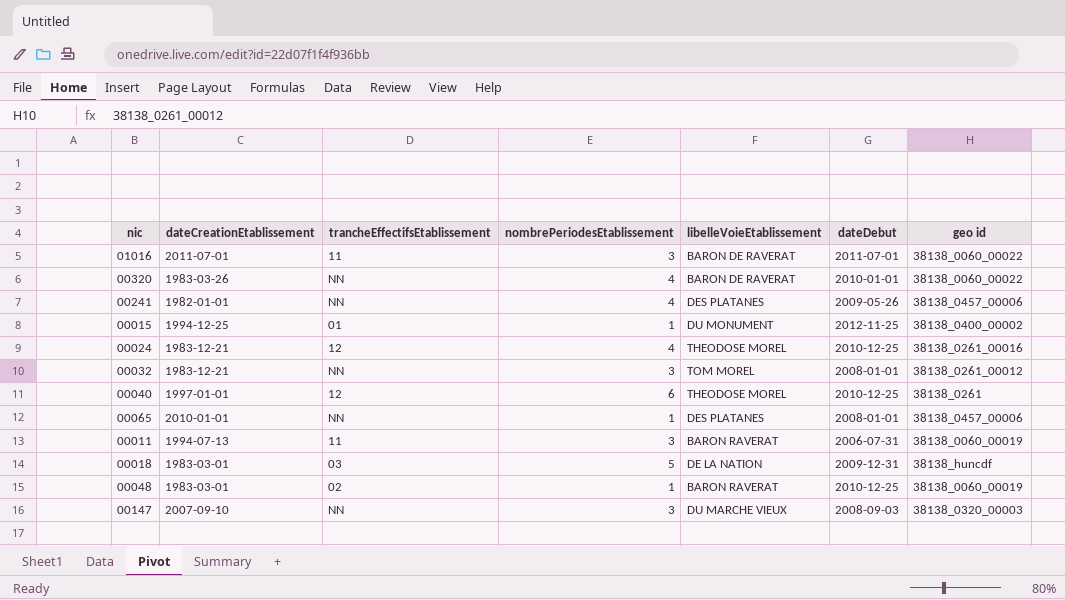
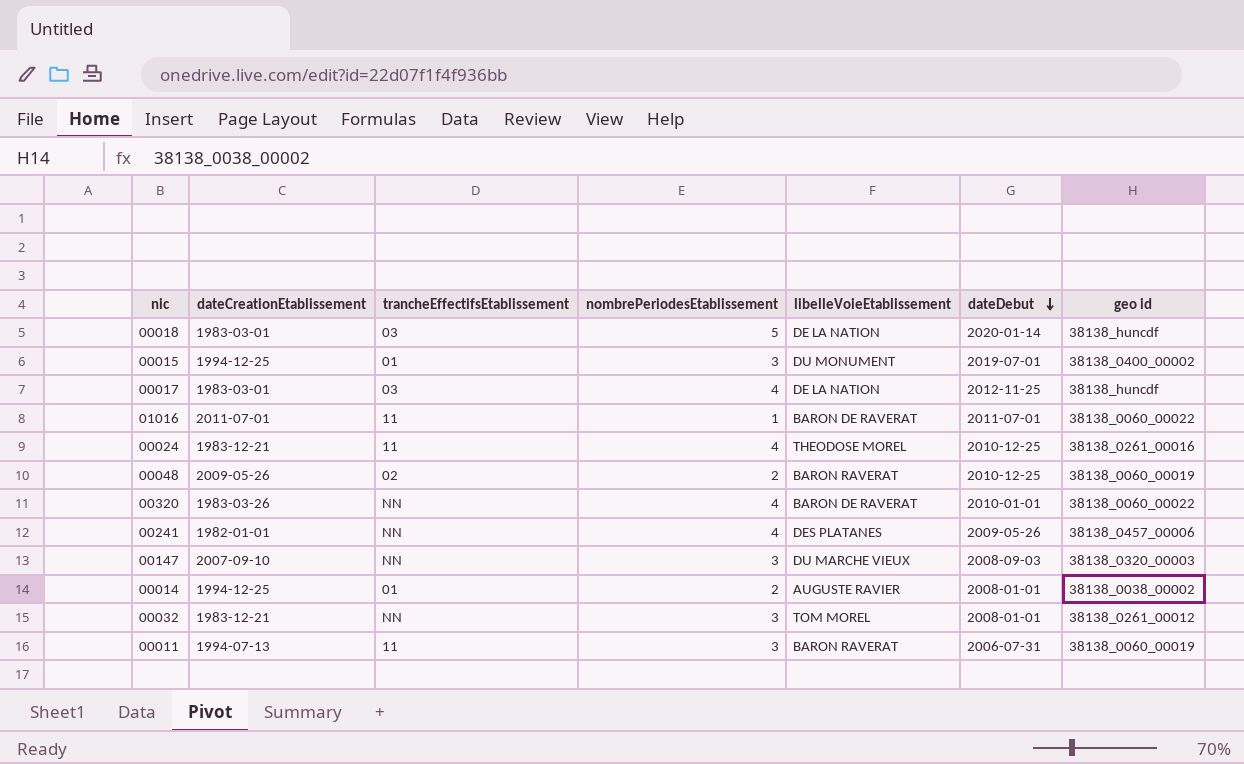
row order: none -> dateDebut descending
row 00040: 1997-01-01 | 12 | 6 | THEODOSE MOREL | 2010-12-25 | 38138_0261 -> none
row 00065: 2010-01-01 | NN | 1 | DES PLATANES | 2008-01-01 | 38138_0457_00006 -> none
00018 | dateDebut: 2009-12-31 -> 2020-01-14
00015 | nombrePeriodesEtablissement: 1 -> 3
00015 | dateDebut: 2012-11-25 -> 2019-07-01
row 00017: none -> 1983-03-01 | 03 | 4 | DE LA NATION | 2012-11-25 | 38138_huncdf
01016 | nombrePeriodesEtablissement: 3 -> 1
00024 | trancheEffectifsEtablissement: 12 -> 11
00048 | dateCreationEtablissement: 1983-03-01 -> 2009-05-26
00048 | nombrePeriodesEtablissement: 1 -> 2
row 00014: none -> 1994-12-25 | 01 | 2 | AUGUSTE RAVIER | 2008-01-01 | 38138_0038_00002

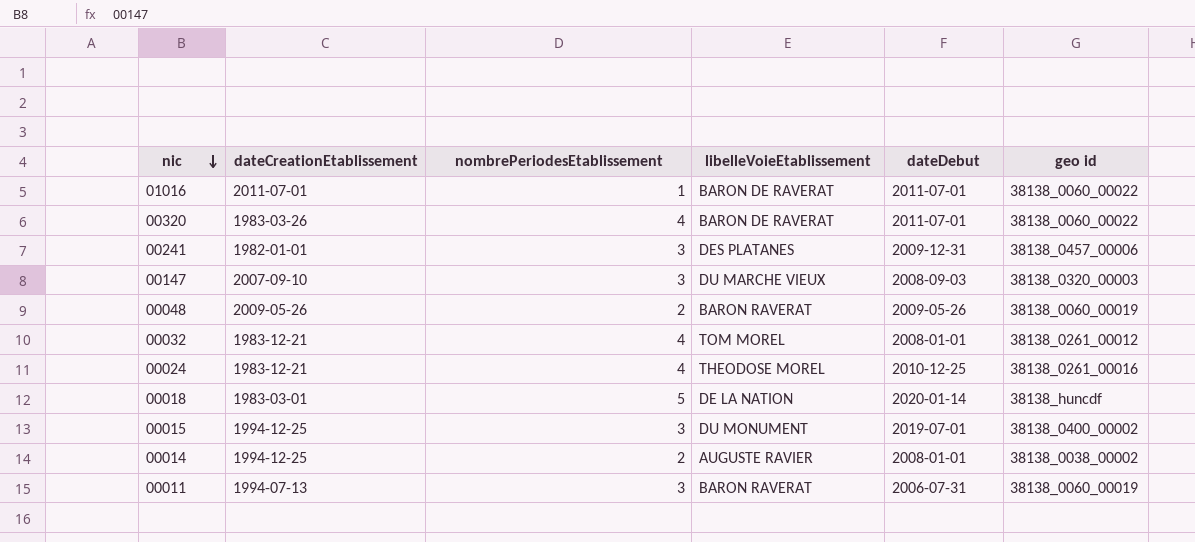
row order: dateDebut descending -> nic descending
column trancheEffectifsEtablissement | position: 3 -> none
row 00017: 1983-03-01 | 03 | 4 | DE LA NATION | 2012-11-25 | 38138_huncdf -> none
00320 | dateDebut: 2010-01-01 -> 2011-07-01
00241 | nombrePeriodesEtablissement: 4 -> 3
00241 | dateDebut: 2009-05-26 -> 2009-12-31
00048 | dateDebut: 2010-12-25 -> 2009-05-26
00032 | nombrePeriodesEtablissement: 3 -> 4

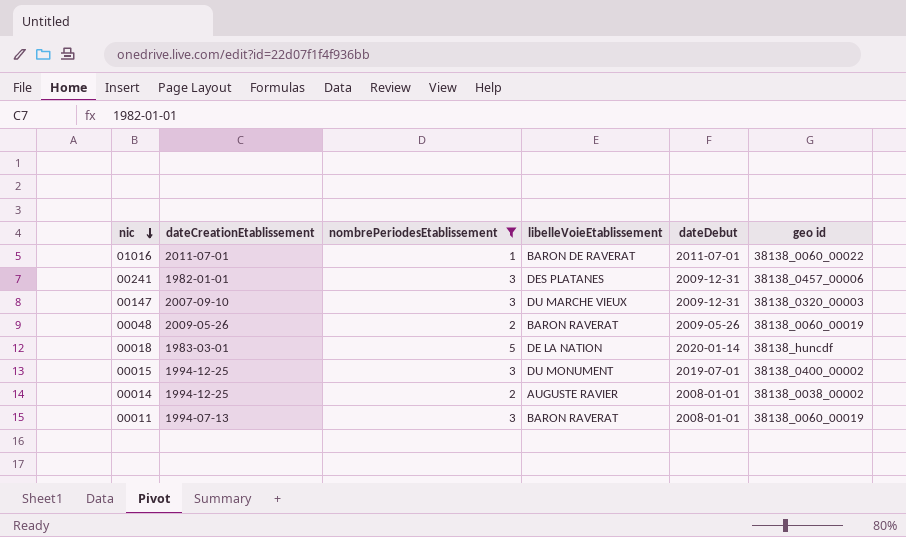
filter: none -> nombrePeriodesEtablissement != 4
00147 | dateDebut: 2008-09-03 -> 2009-12-31
00011 | dateDebut: 2006-07-31 -> 2008-01-01

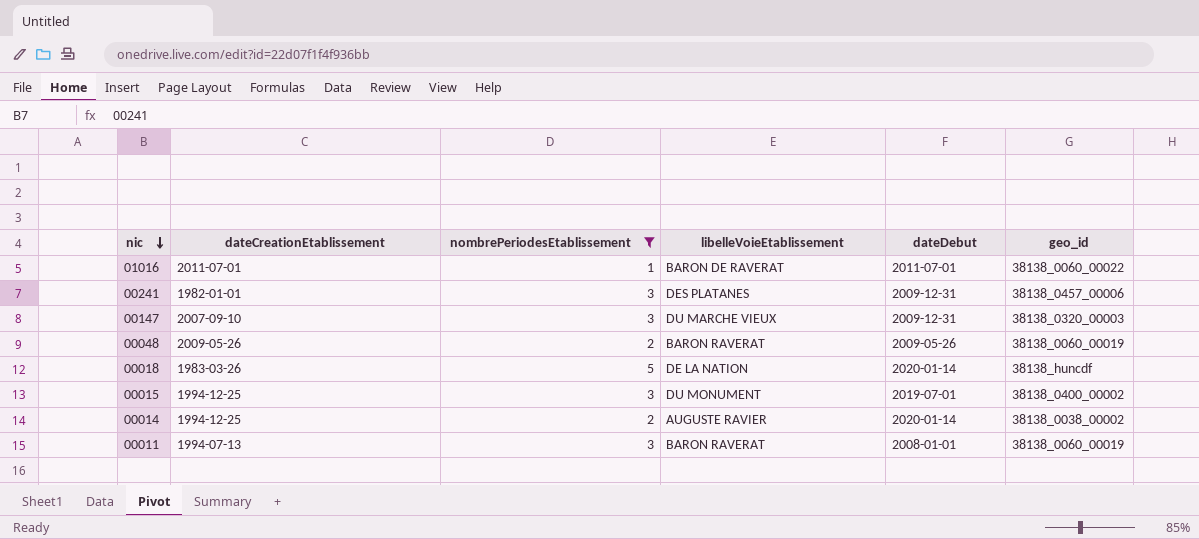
column name: geo id -> geo_id
00018 | dateCreationEtablissement: 1983-03-01 -> 1983-03-26
00014 | dateDebut: 2008-01-01 -> 2020-01-14

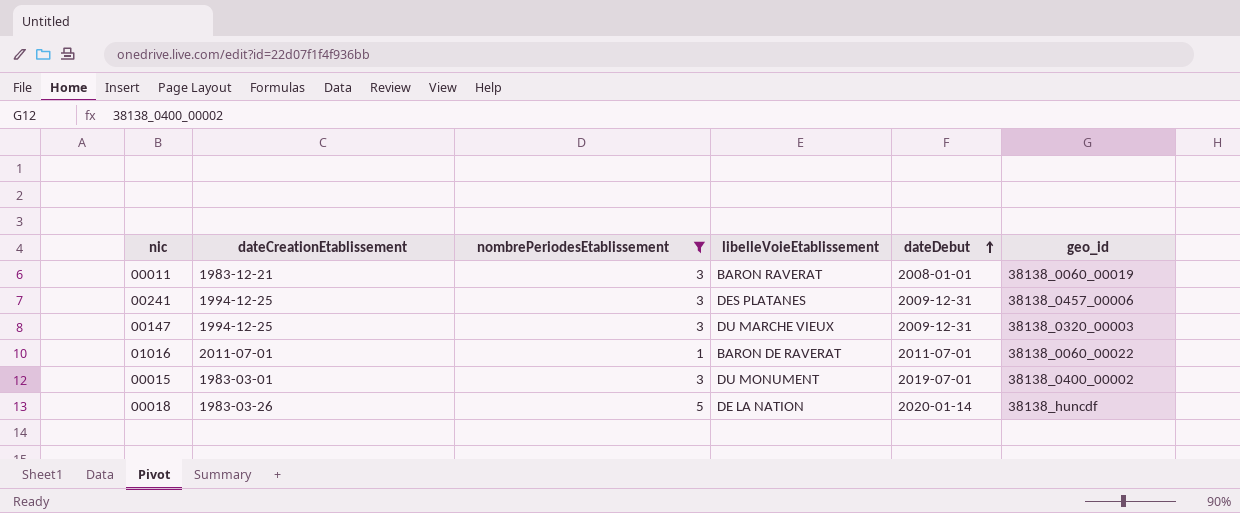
row order: nic descending -> dateDebut ascending
row 00048: 2009-05-26 | 2 | BARON RAVERAT | 2009-05-26 | 38138_0060_00019 -> none
row 00014: 1994-12-25 | 2 | AUGUSTE RAVIER | 2020-01-14 | 38138_0038_00002 -> none
00011 | dateCreationEtablissement: 1994-07-13 -> 1983-12-21
00241 | dateCreationEtablissement: 1982-01-01 -> 1994-12-25
00147 | dateCreationEtablissement: 2007-09-10 -> 1994-12-25
00015 | dateCreationEtablissement: 1994-12-25 -> 1983-03-01

